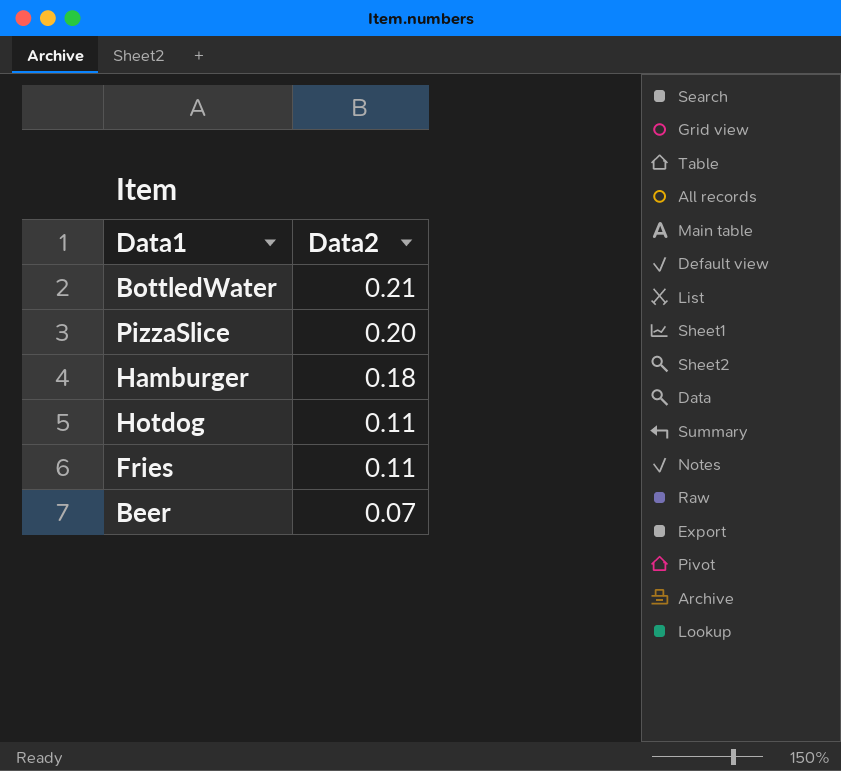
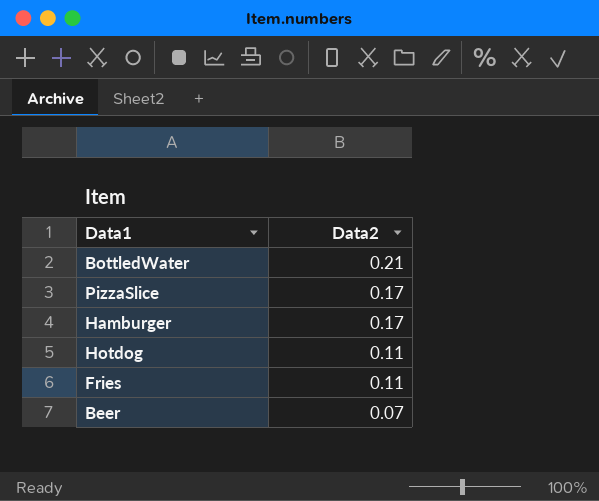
PizzaSlice | Data2: 0.20 -> 0.17
Hamburger | Data2: 0.18 -> 0.17

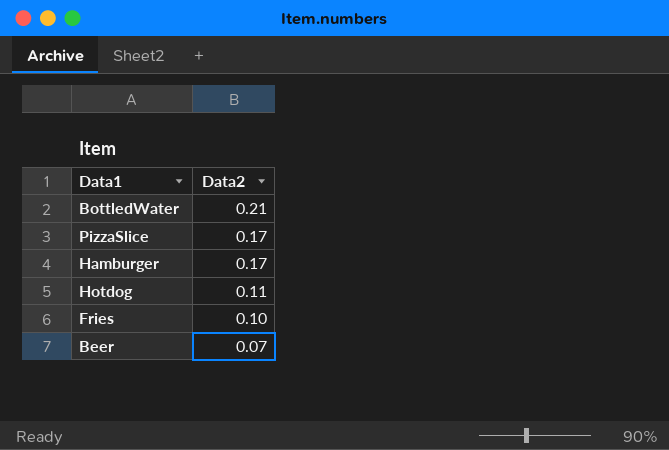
Fries | Data2: 0.11 -> 0.10

